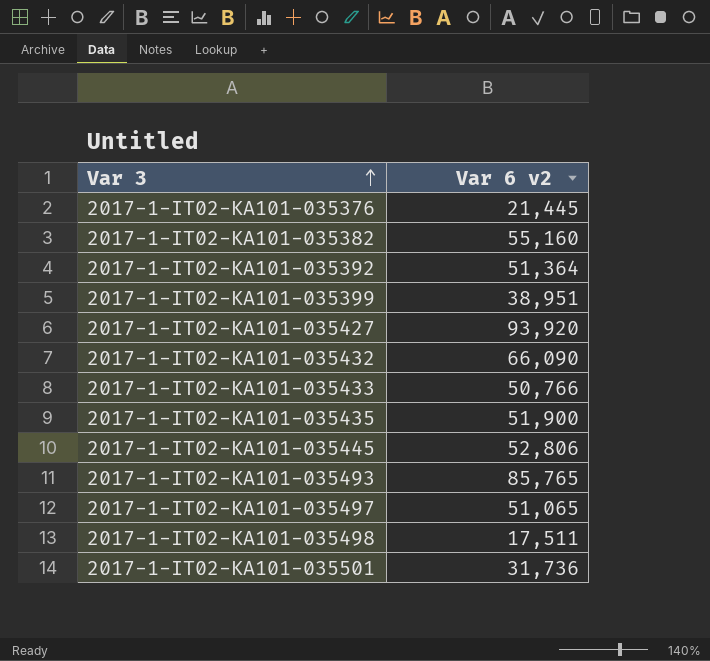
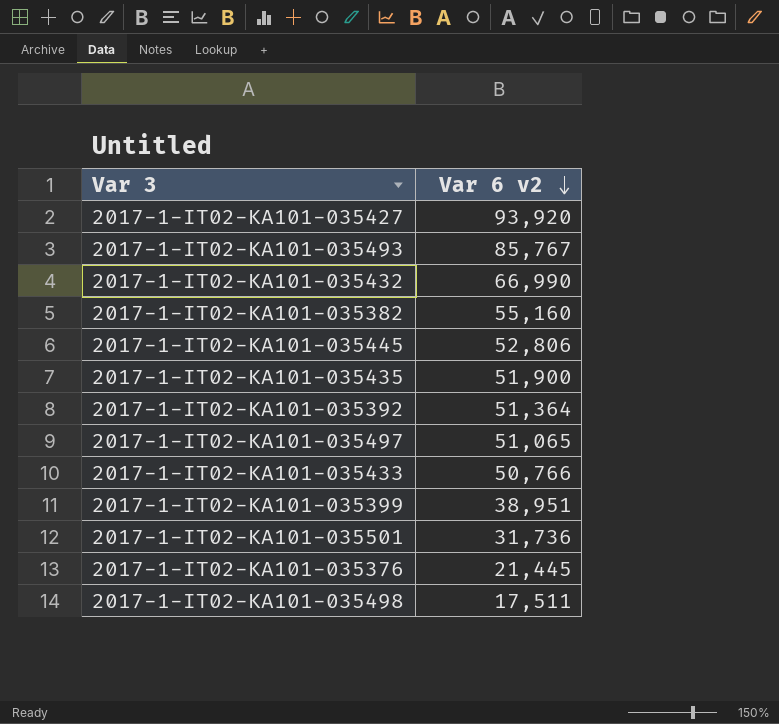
row order: Var 3 ascending -> Var 6 v2 descending
2017-1-IT02-KA101-035493 | Var 6 v2: 85,765 -> 85,767
2017-1-IT02-KA101-035432 | Var 6 v2: 66,090 -> 66,990

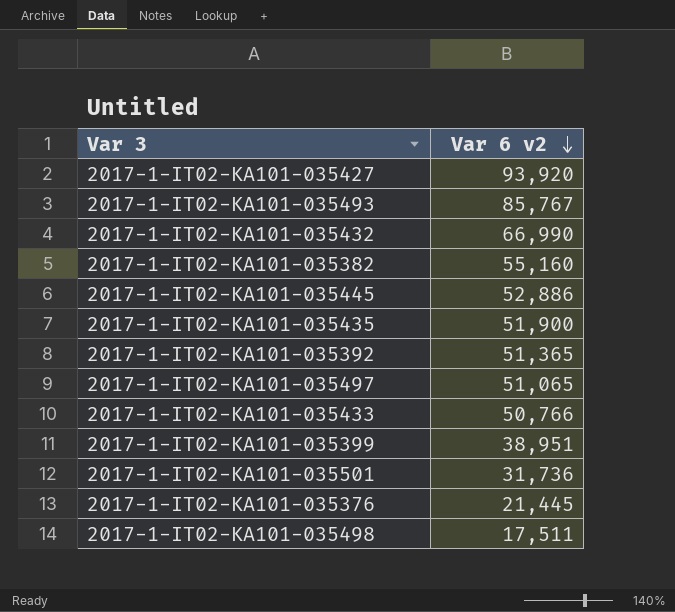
2017-1-IT02-KA101-035445 | Var 6 v2: 52,806 -> 52,886
2017-1-IT02-KA101-035392 | Var 6 v2: 51,364 -> 51,365

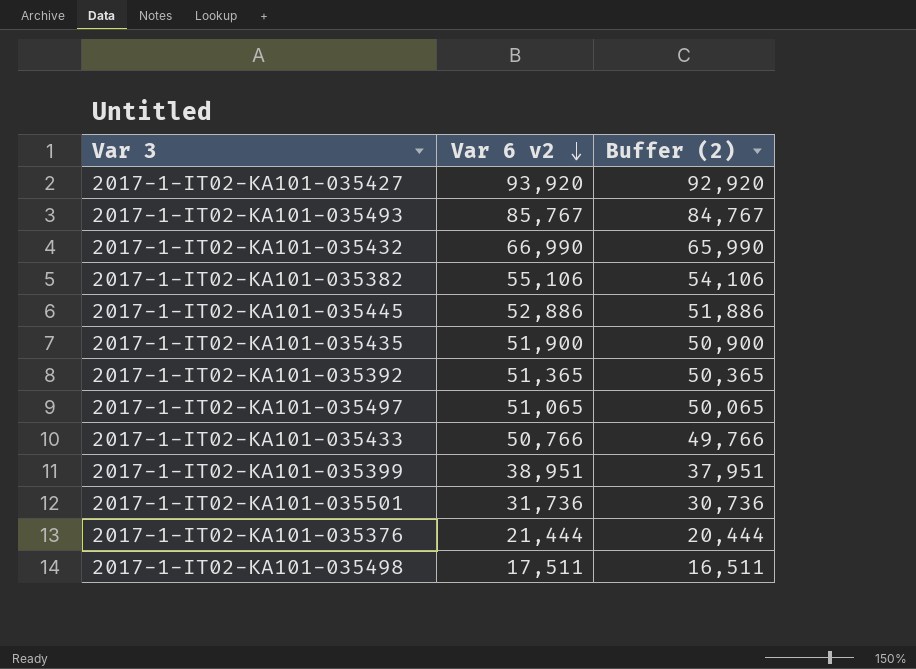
column Buffer (2) | formula: none -> [Var 6 v2] - 1000
2017-1-IT02-KA101-035382 | Var 6 v2: 55,160 -> 55,106
2017-1-IT02-KA101-035376 | Var 6 v2: 21,445 -> 21,444

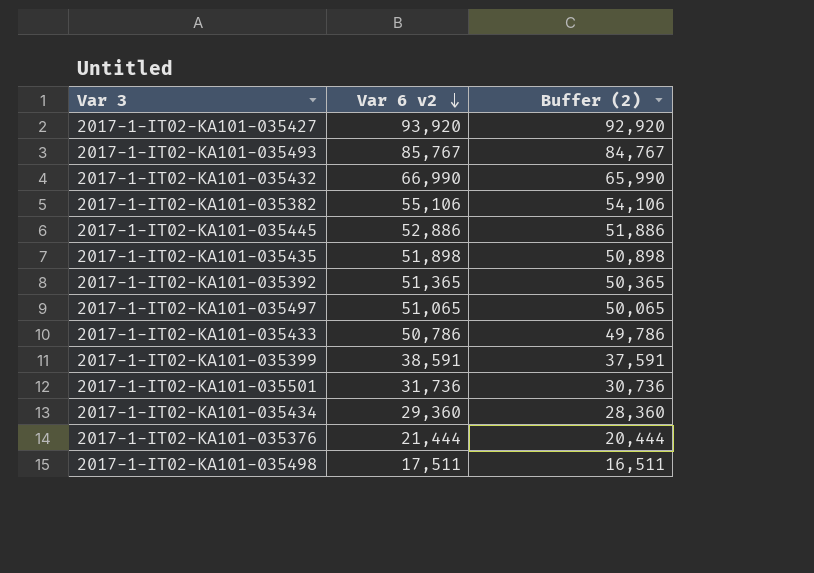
2017-1-IT02-KA101-035435 | Var 6 v2: 51,900 -> 51,898
2017-1-IT02-KA101-035435 | Buffer (2): 50,900 -> 50,898
2017-1-IT02-KA101-035433 | Var 6 v2: 50,766 -> 50,786
2017-1-IT02-KA101-035433 | Buffer (2): 49,766 -> 49,786
2017-1-IT02-KA101-035399 | Var 6 v2: 38,951 -> 38,591
2017-1-IT02-KA101-035399 | Buffer (2): 37,951 -> 37,591
row 2017-1-IT02-KA101-035434: none -> 29,360 | 28,360

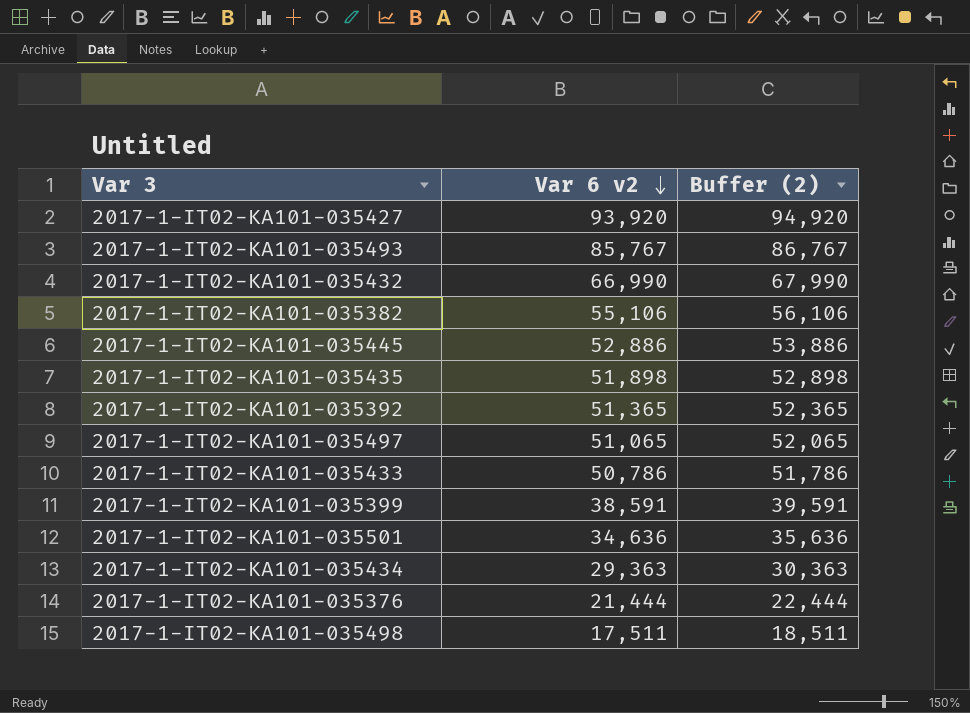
column Buffer (2) | formula: [Var 6 v2] - 1000 -> [Var 6 v2] + 1000
2017-1-IT02-KA101-035501 | Var 6 v2: 31,736 -> 34,636
2017-1-IT02-KA101-035434 | Var 6 v2: 29,360 -> 29,363

